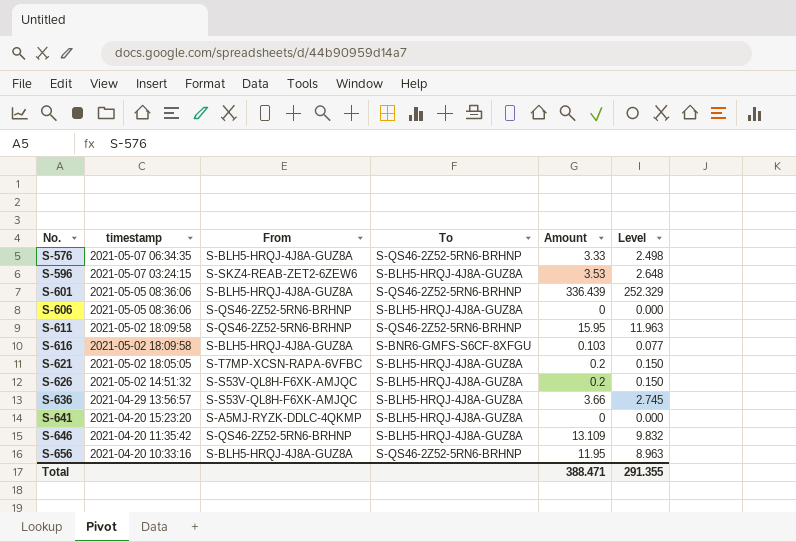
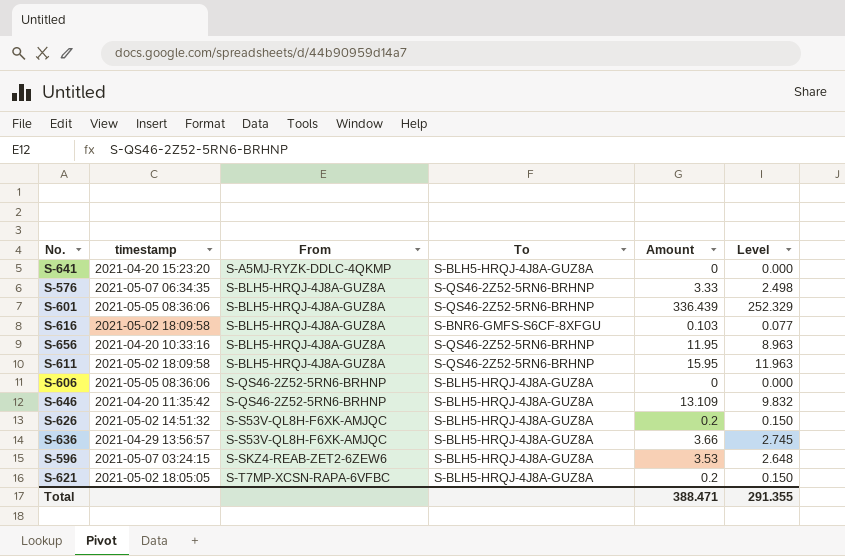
row order: No. ascending -> From ascending
S-611 | From: S-QS46-2Z52-5RN6-BRHNP -> S-BLH5-HRQJ-4J8A-GUZ8A

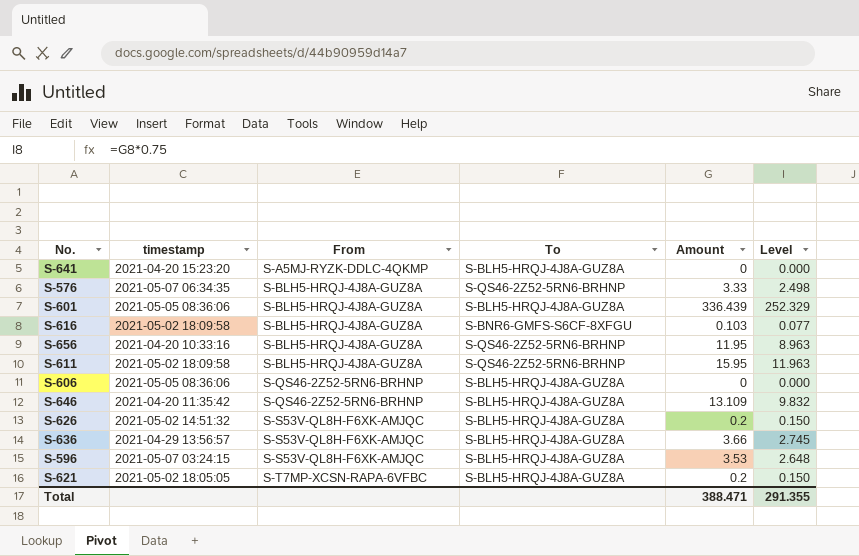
S-601 | To: S-QS46-2Z52-5RN6-BRHNP -> S-BLH5-HRQJ-4J8A-GUZ8A
S-596 | From: S-SKZ4-REAB-ZET2-6ZEW6 -> S-S53V-QL8H-F6XK-AMJQC

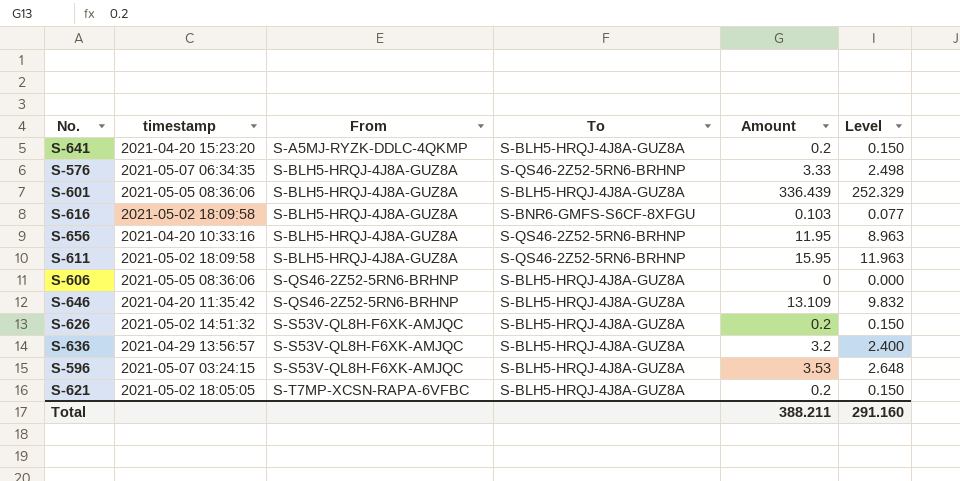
S-641 | Amount: 0 -> 0.2
S-641 | Level: 0.000 -> 0.150
S-636 | Amount: 3.66 -> 3.2
S-636 | Level: 2.745 -> 2.400
Total | Amount: 388.471 -> 388.211
Total | Level: 291.355 -> 291.160

